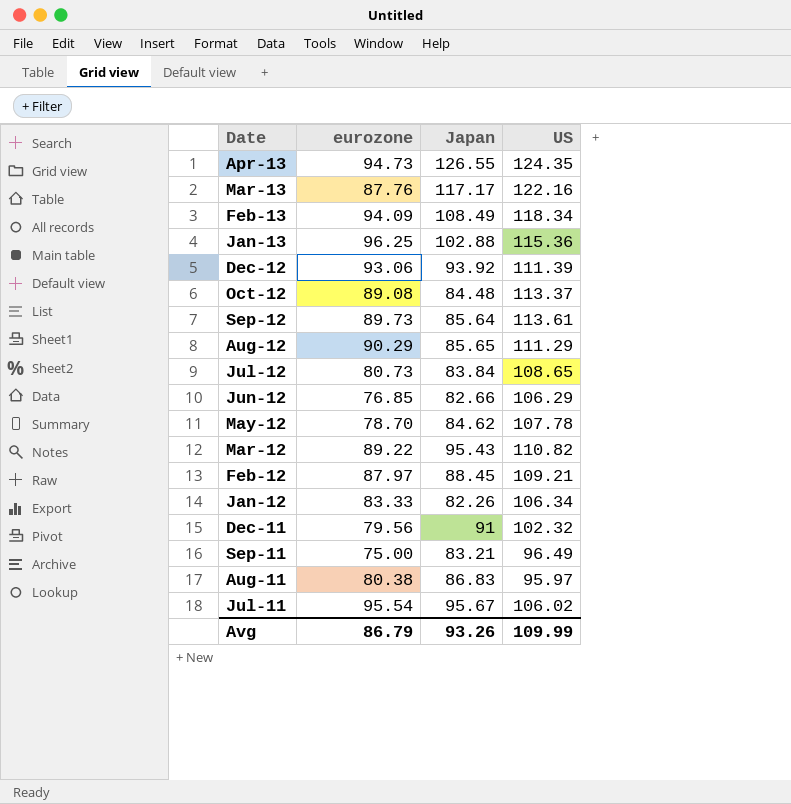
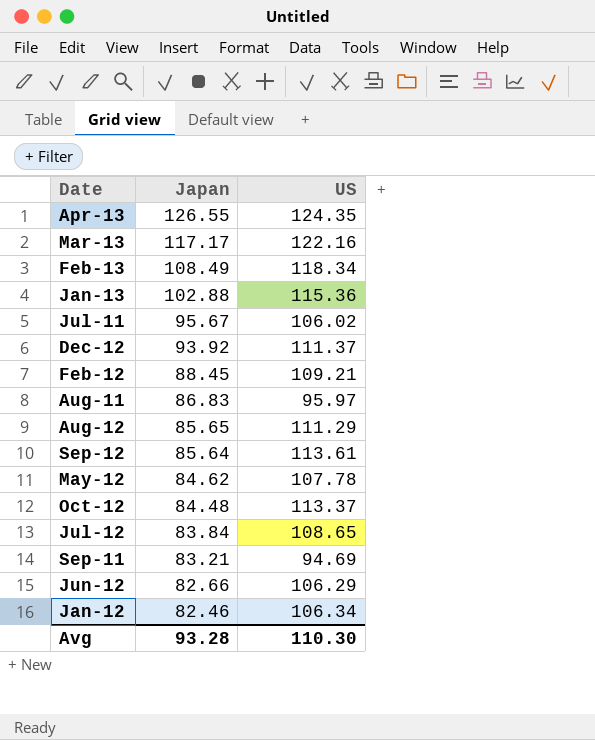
row order: Date descending -> Japan descending
column eurozone | position: 2 -> none
row Mar-12: 89.22 | 95.43 | 110.82 -> none
row Dec-11: 79.56 | 91 | 102.32 -> none
Dec-12 | US: 111.39 -> 111.37
Sep-11 | US: 96.49 -> 94.69
Jan-12 | Japan: 82.26 -> 82.46
Avg | Japan: 93.26 -> 93.28
Avg | US: 109.99 -> 110.30

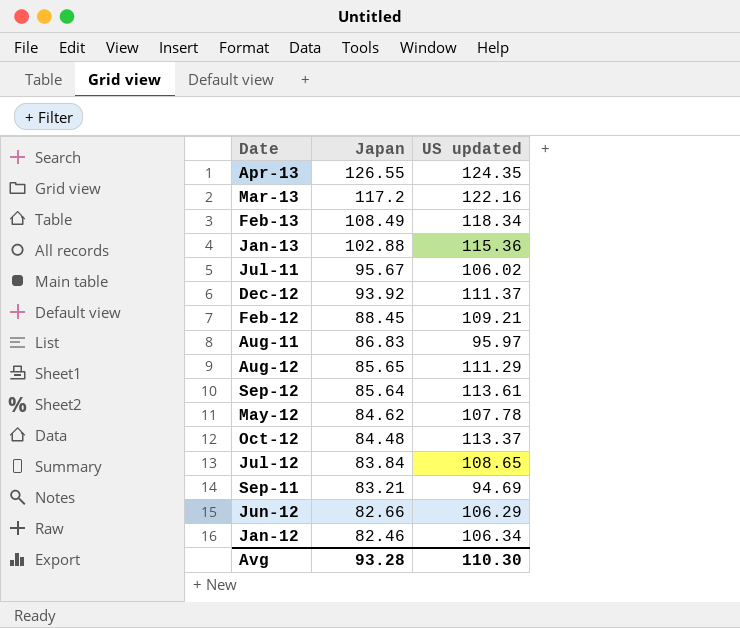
column name: US -> US updated
Mar-13 | Japan: 117.17 -> 117.2

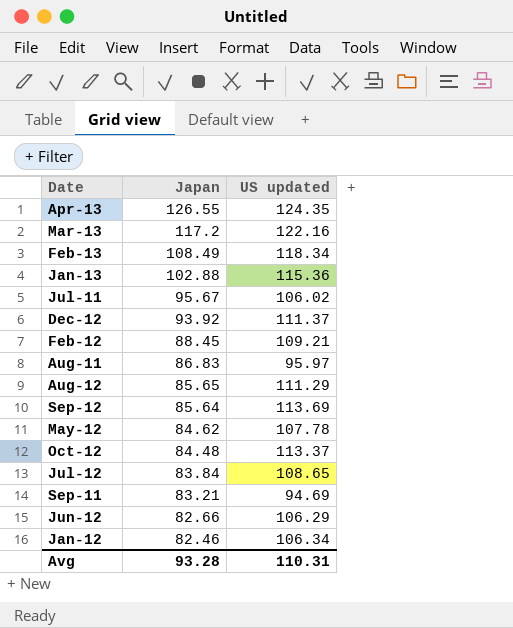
Sep-12 | US updated: 113.61 -> 113.69
Avg | US updated: 110.30 -> 110.31

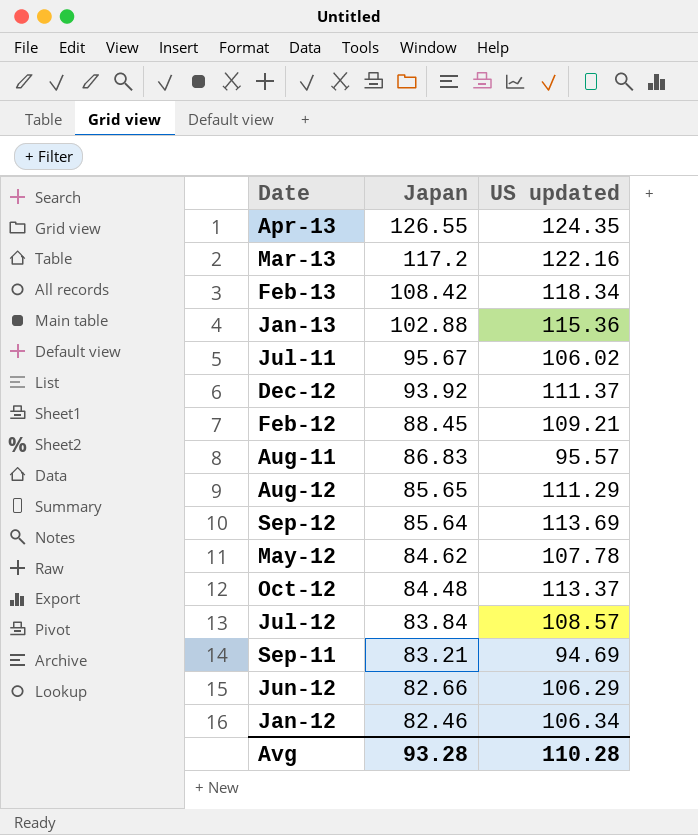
Feb-13 | Japan: 108.49 -> 108.42
Aug-11 | US updated: 95.97 -> 95.57
Jul-12 | US updated: 108.65 -> 108.57
Avg | US updated: 110.31 -> 110.28

